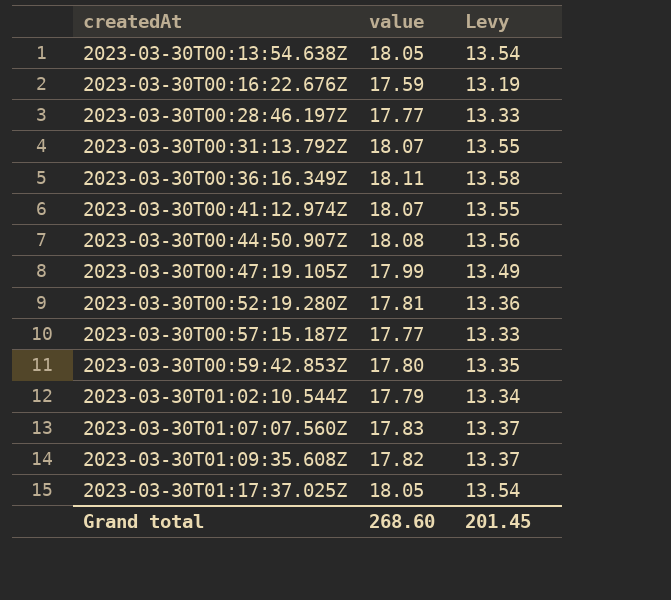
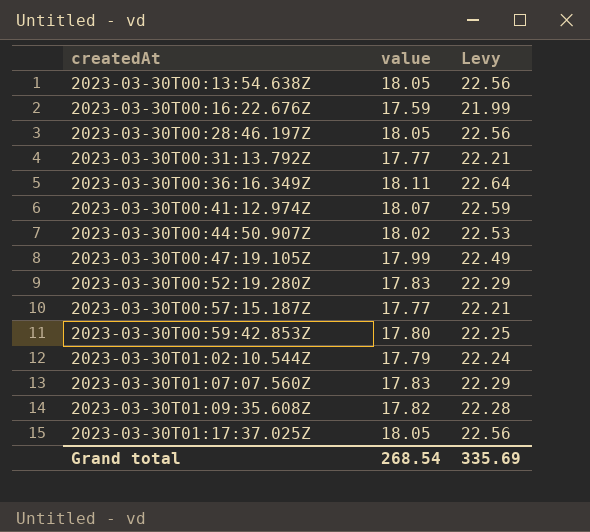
column Levy | formula: [value] * 0.75 -> [value] * 1.25
2023-03-30T00:28:46.197Z | value: 17.77 -> 18.05
2023-03-30T00:31:13.792Z | value: 18.07 -> 17.77
2023-03-30T00:44:50.907Z | value: 18.08 -> 18.02
2023-03-30T00:52:19.280Z | value: 17.81 -> 17.83
Grand total | value: 268.60 -> 268.54
Grand total | Levy: 201.45 -> 335.69

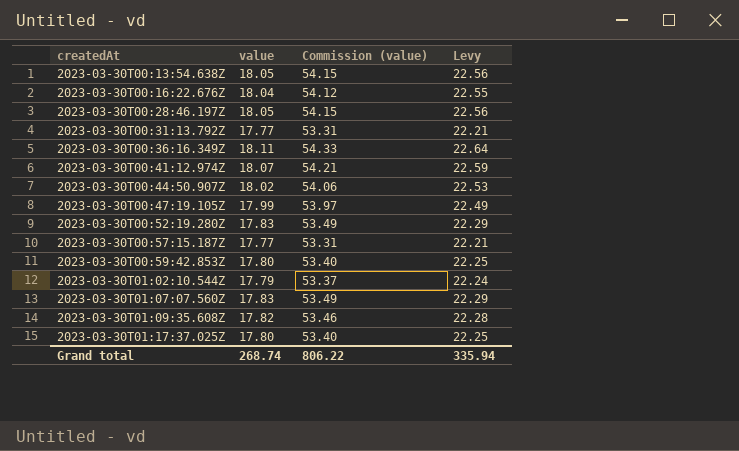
column Commission (value) | formula: none -> [value] * 3
2023-03-30T00:16:22.676Z | value: 17.59 -> 18.04
2023-03-30T00:16:22.676Z | Levy: 21.99 -> 22.55
2023-03-30T01:17:37.025Z | value: 18.05 -> 17.80
2023-03-30T01:17:37.025Z | Levy: 22.56 -> 22.25
Grand total | value: 268.54 -> 268.74
Grand total | Levy: 335.69 -> 335.94

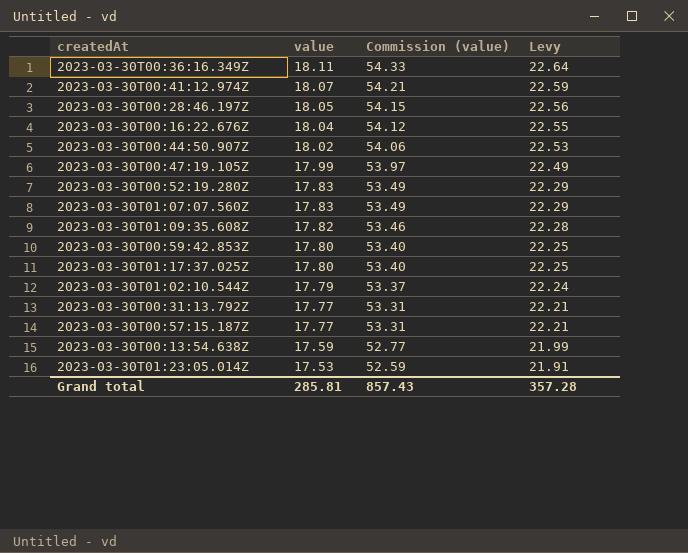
row order: createdAt ascending -> value descending
2023-03-30T00:13:54.638Z | value: 18.05 -> 17.59
2023-03-30T00:13:54.638Z | Commission (value): 54.15 -> 52.77
2023-03-30T00:13:54.638Z | Levy: 22.56 -> 21.99
row 2023-03-30T01:23:05.014Z: none -> 17.53 | 52.59 | 21.91
Grand total | value: 268.74 -> 285.81
Grand total | Commission (value): 806.22 -> 857.43
Grand total | Levy: 335.94 -> 357.28

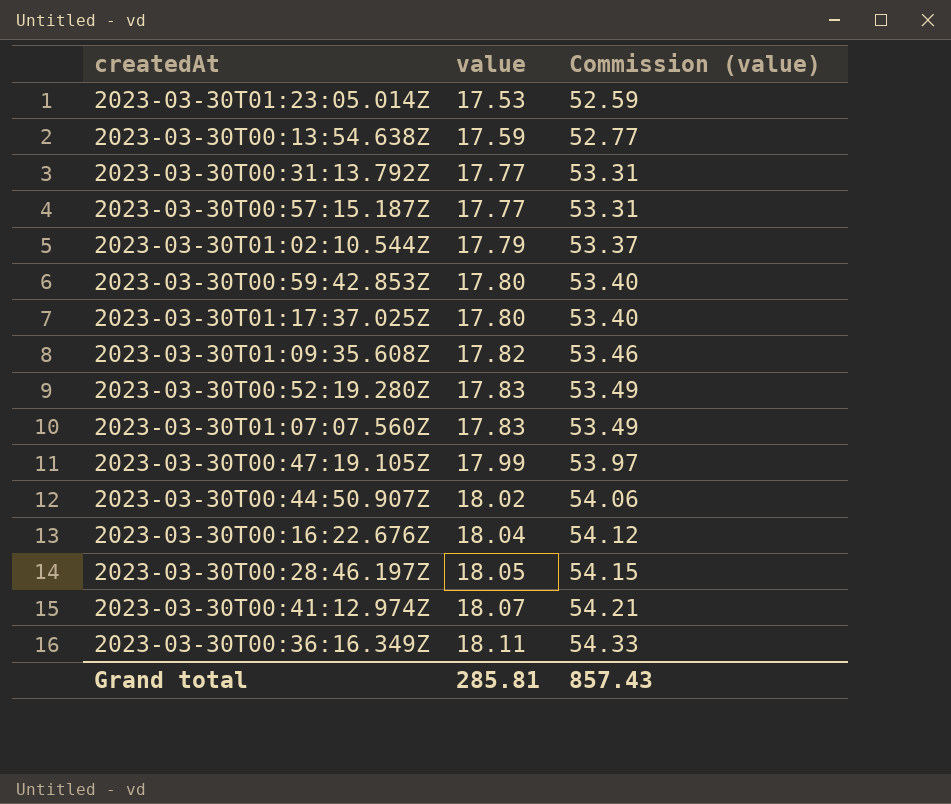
row order: value descending -> value ascending
column Levy | formula: [value] * 1.25 -> none

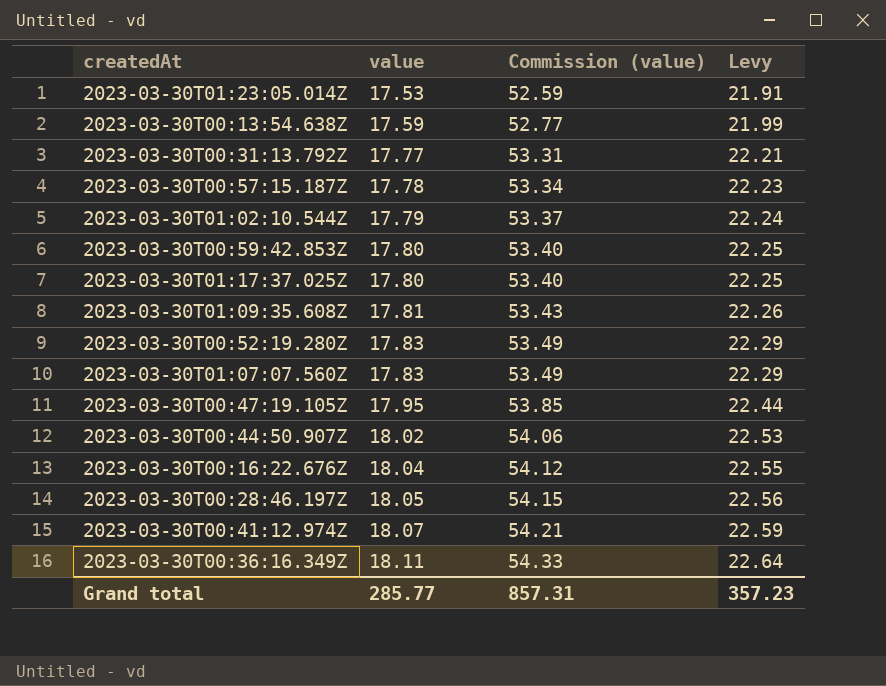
column Levy | formula: none -> [value] * 1.25
2023-03-30T00:57:15.187Z | value: 17.77 -> 17.78
2023-03-30T00:57:15.187Z | Commission (value): 53.31 -> 53.34
2023-03-30T01:09:35.608Z | value: 17.82 -> 17.81
2023-03-30T01:09:35.608Z | Commission (value): 53.46 -> 53.43
2023-03-30T00:47:19.105Z | value: 17.99 -> 17.95
2023-03-30T00:47:19.105Z | Commission (value): 53.97 -> 53.85
Grand total | value: 285.81 -> 285.77
Grand total | Commission (value): 857.43 -> 857.31

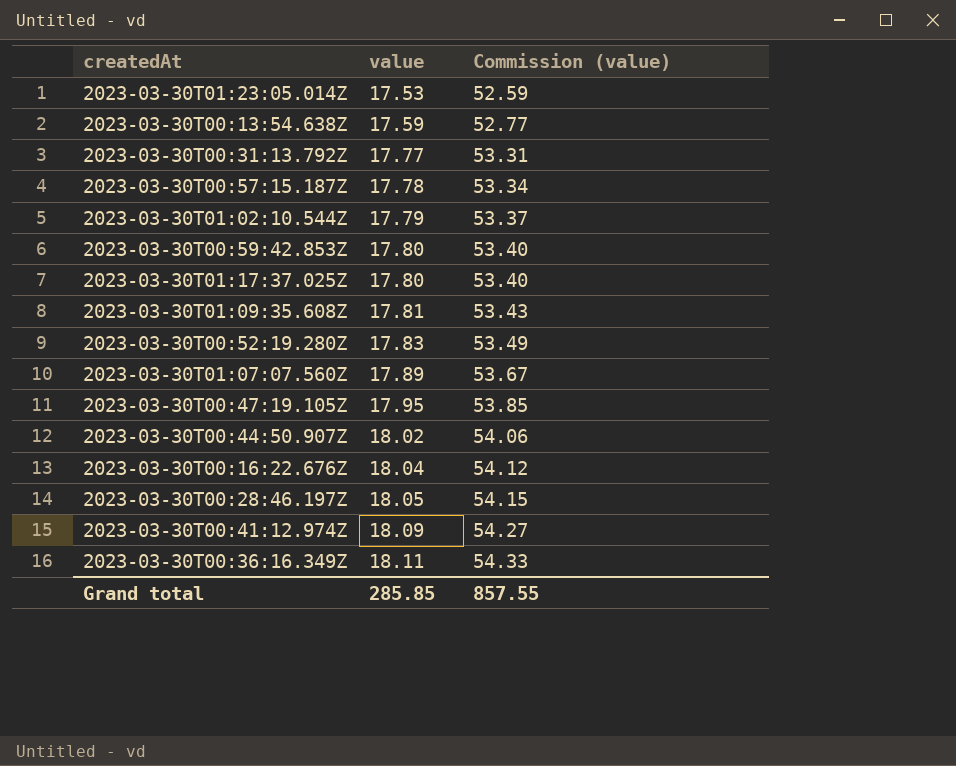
column Levy | formula: [value] * 1.25 -> none
2023-03-30T01:07:07.560Z | value: 17.83 -> 17.89
2023-03-30T01:07:07.560Z | Commission (value): 53.49 -> 53.67
2023-03-30T00:41:12.974Z | value: 18.07 -> 18.09
2023-03-30T00:41:12.974Z | Commission (value): 54.21 -> 54.27
Grand total | value: 285.77 -> 285.85
Grand total | Commission (value): 857.31 -> 857.55

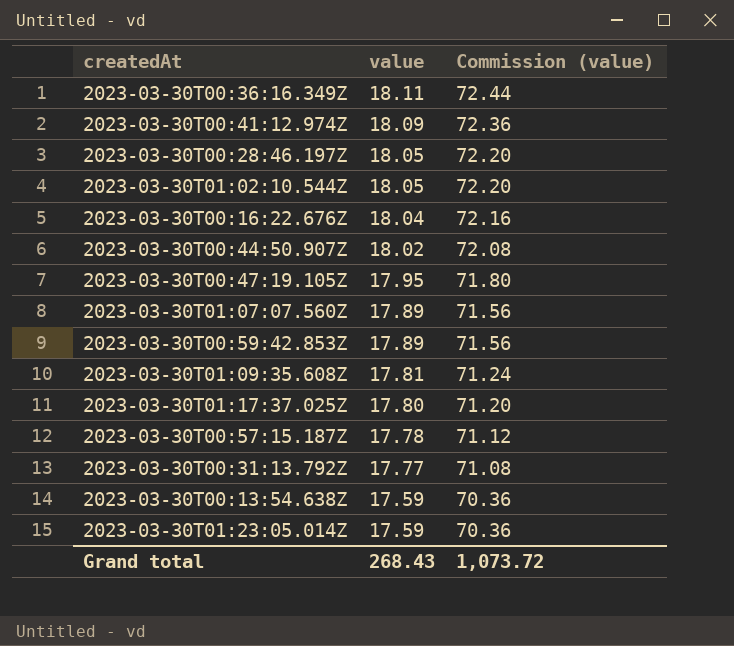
row order: value ascending -> value descending
column Commission (value) | formula: [value] * 3 -> [value] * 4
row 2023-03-30T00:52:19.280Z: 17.83 | 53.49 -> none
2023-03-30T01:02:10.544Z | value: 17.79 -> 18.05
2023-03-30T00:59:42.853Z | value: 17.80 -> 17.89
2023-03-30T01:23:05.014Z | value: 17.53 -> 17.59
Grand total | value: 285.85 -> 268.43
Grand total | Commission (value): 857.55 -> 1,073.72

